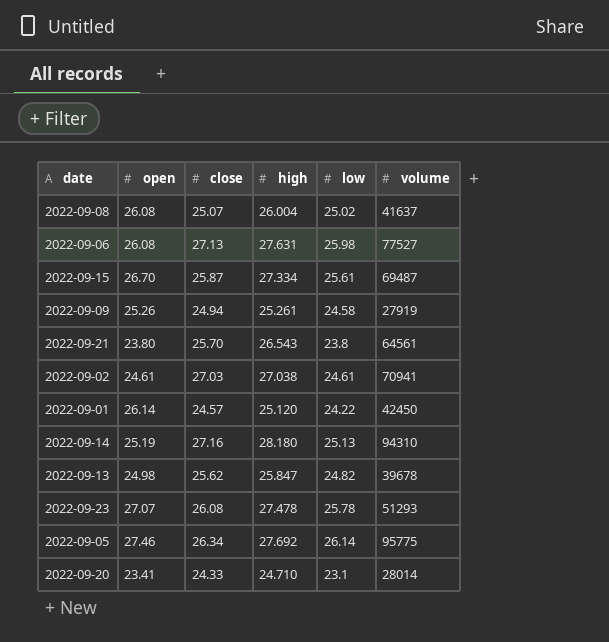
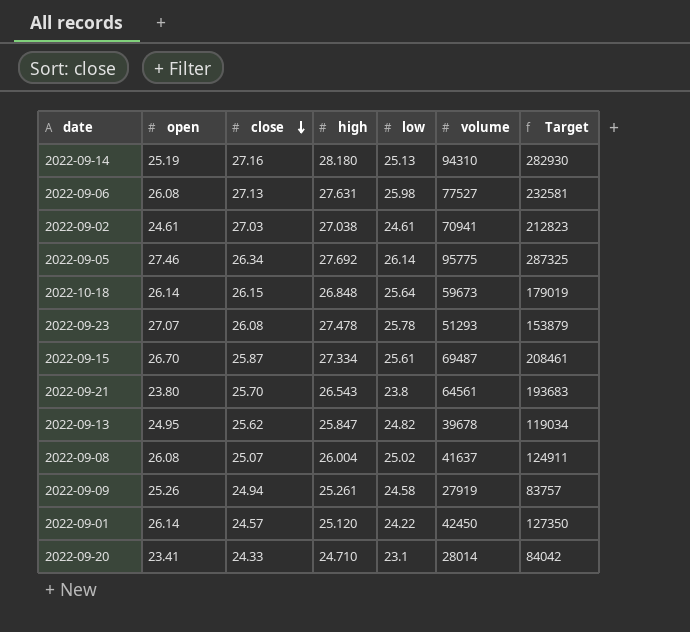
row order: none -> close descending
column Target | formula: none -> [volume] * 3
row 2022-10-18: none -> 26.14 | 26.15 | 26.848 | 25.64 | 59673 | 179019
2022-09-13 | open: 24.98 -> 24.95

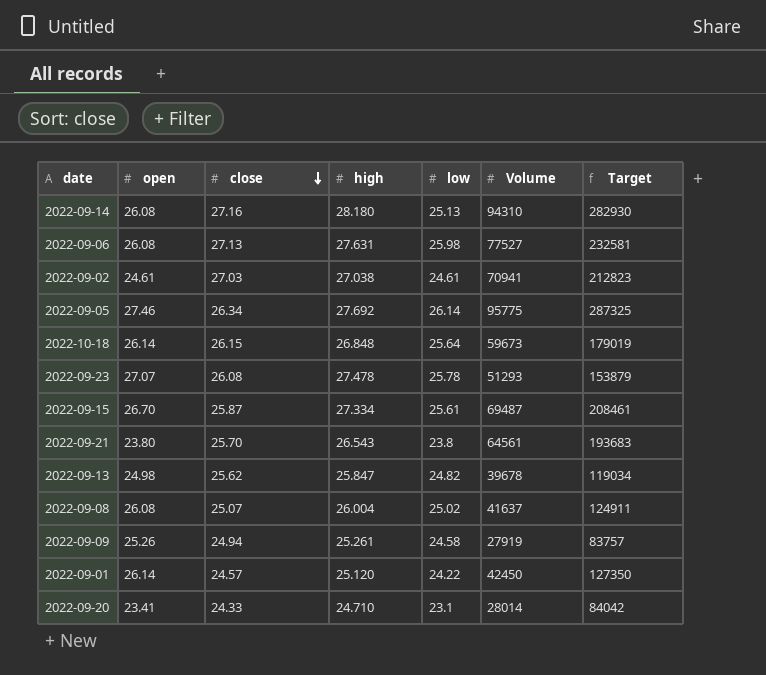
column name: volume -> Volume
2022-09-14 | open: 25.19 -> 26.08
2022-09-13 | open: 24.95 -> 24.98

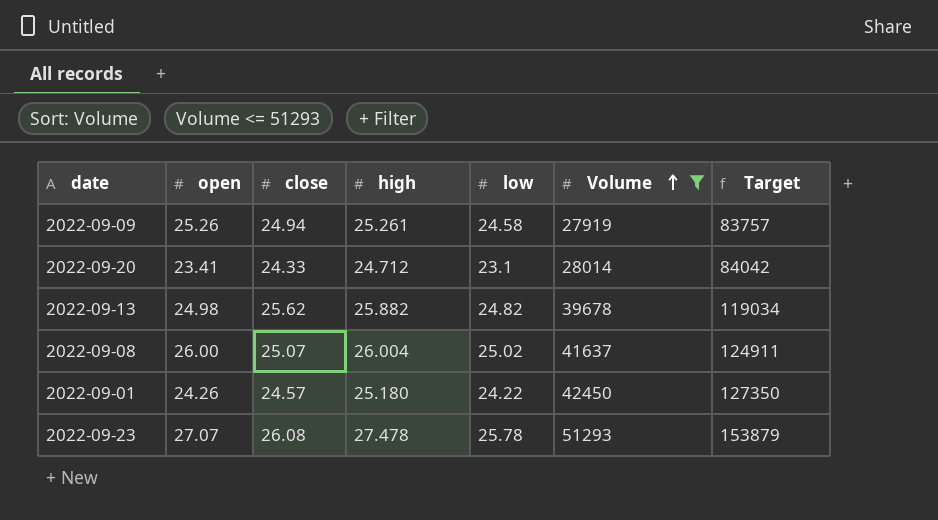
filter: none -> Volume <= 51293
row order: close descending -> Volume ascending
2022-09-20 | high: 24.710 -> 24.712
2022-09-13 | high: 25.847 -> 25.882
2022-09-08 | open: 26.08 -> 26.00
2022-09-01 | open: 26.14 -> 24.26
2022-09-01 | high: 25.120 -> 25.180

